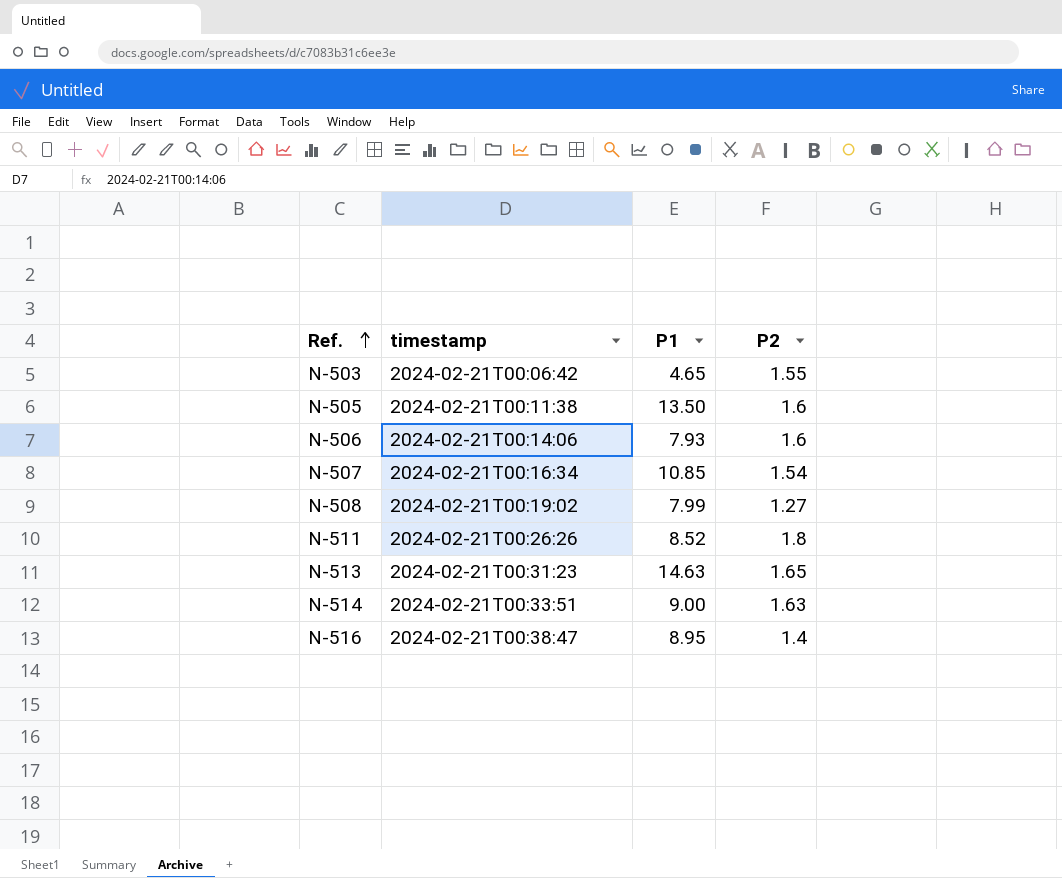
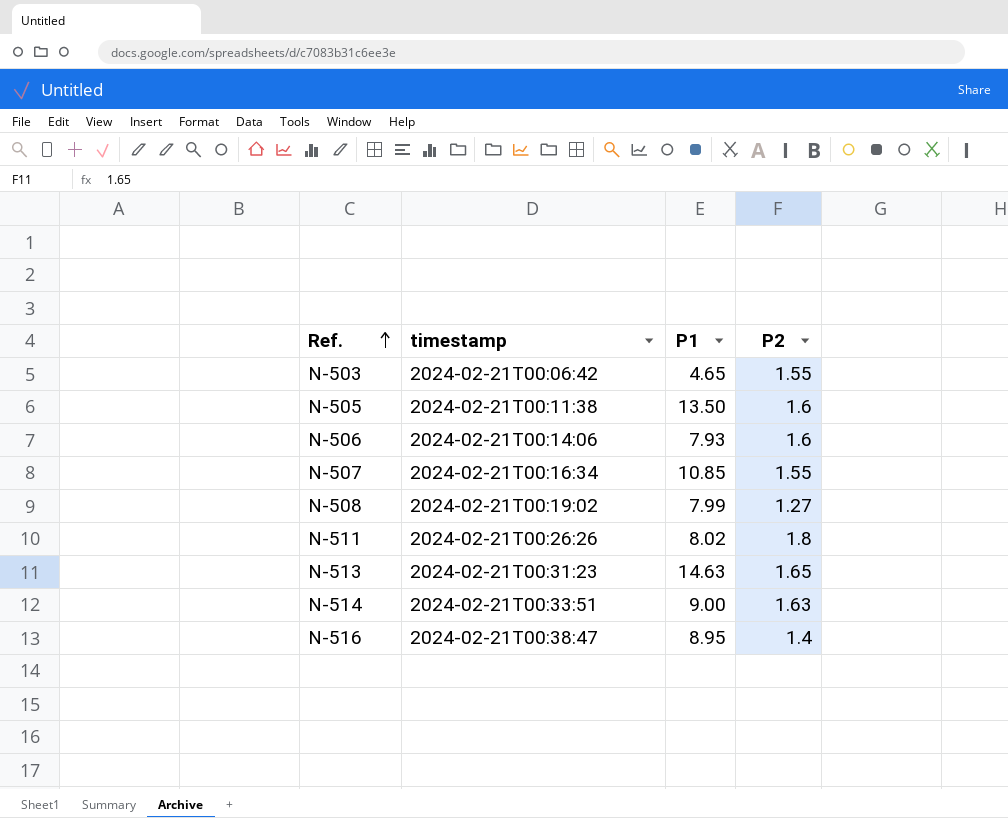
N-507 | P2: 1.54 -> 1.55
N-511 | P1: 8.52 -> 8.02

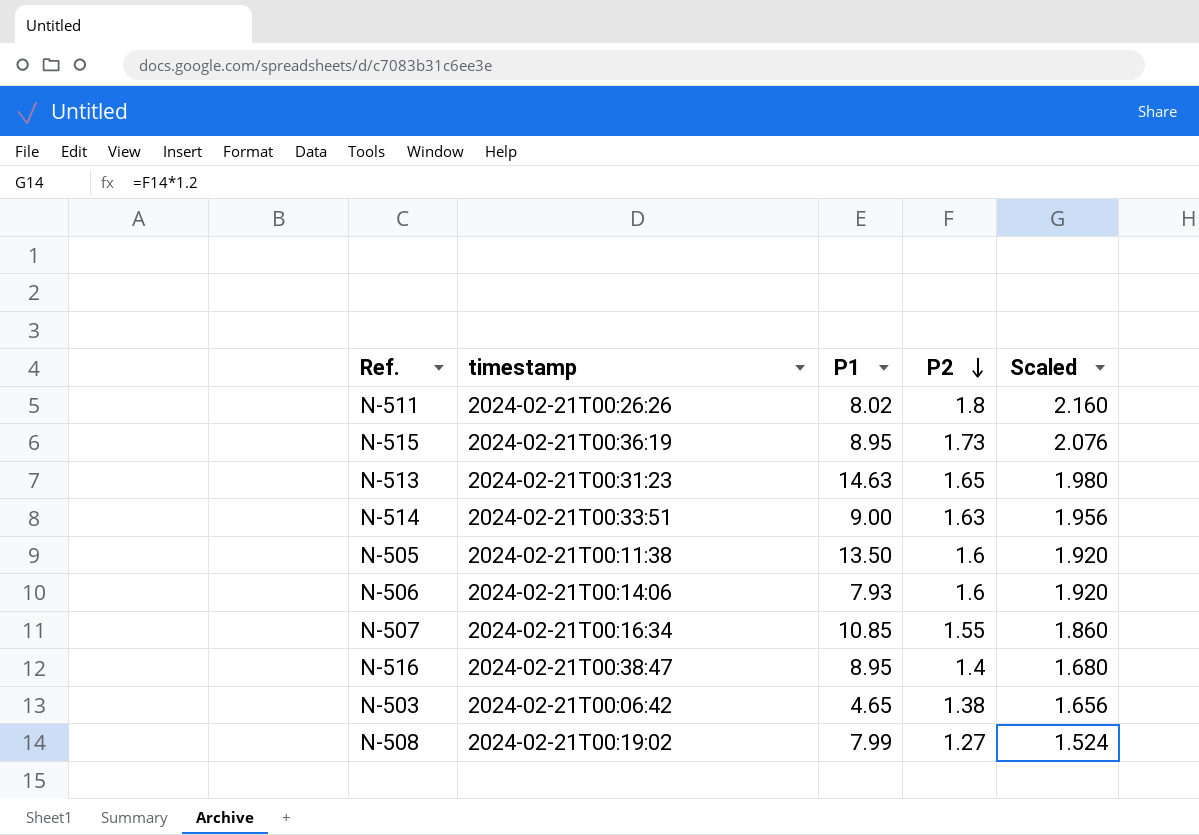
row order: Ref. ascending -> P2 descending
column Scaled | formula: none -> [P2] * 1.2
row N-515: none -> 2024-02-21T00:36:19 | 8.95 | 1.73 | 2.076
N-503 | P2: 1.55 -> 1.38

